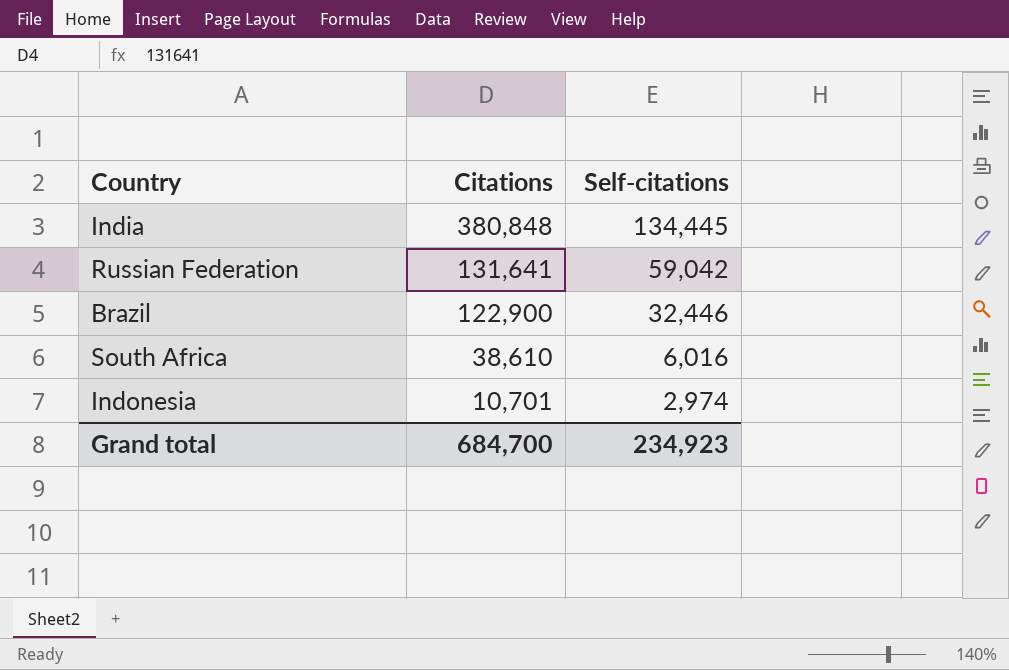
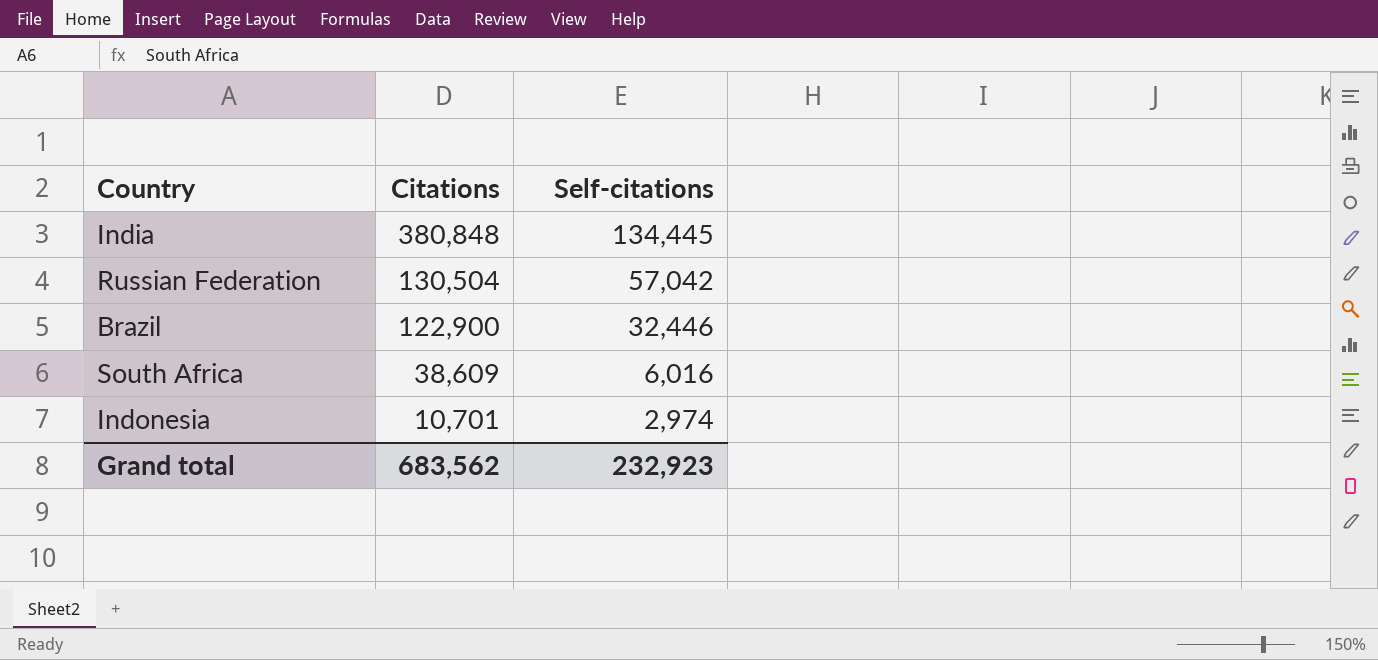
Russian Federation | Citations: 131,641 -> 130,504
Russian Federation | Self-citations: 59,042 -> 57,042
South Africa | Citations: 38,610 -> 38,609
Grand total | Citations: 684,700 -> 683,562
Grand total | Self-citations: 234,923 -> 232,923

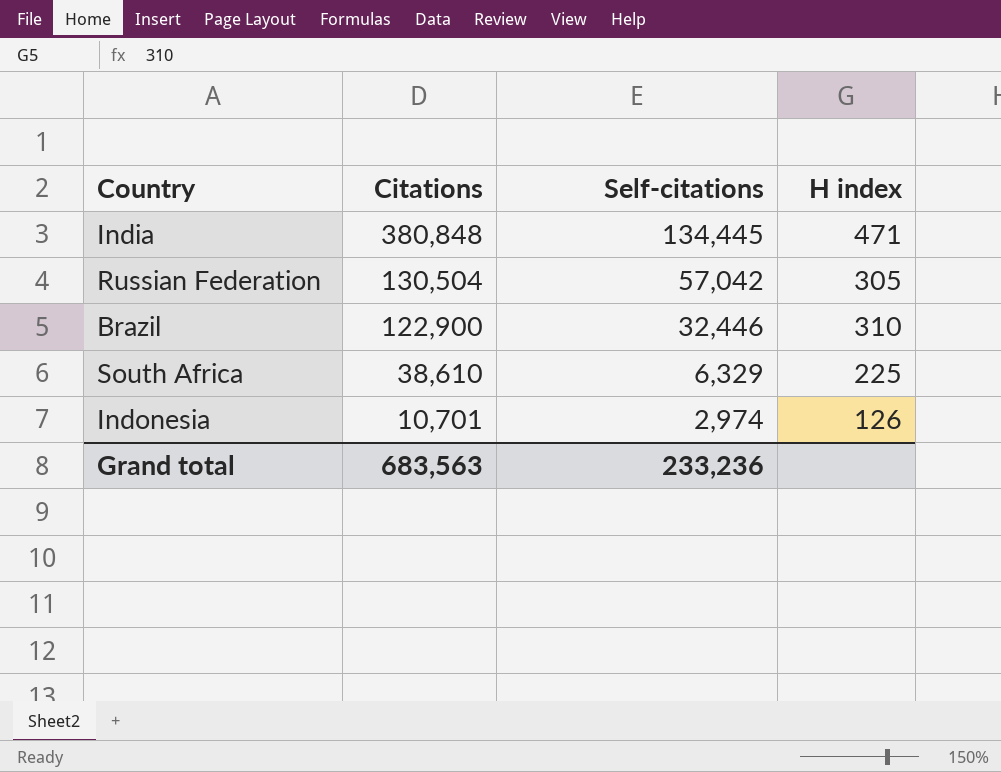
column H index | position: none -> 4
South Africa | Citations: 38,609 -> 38,610
South Africa | Self-citations: 6,016 -> 6,329
Grand total | Citations: 683,562 -> 683,563
Grand total | Self-citations: 232,923 -> 233,236

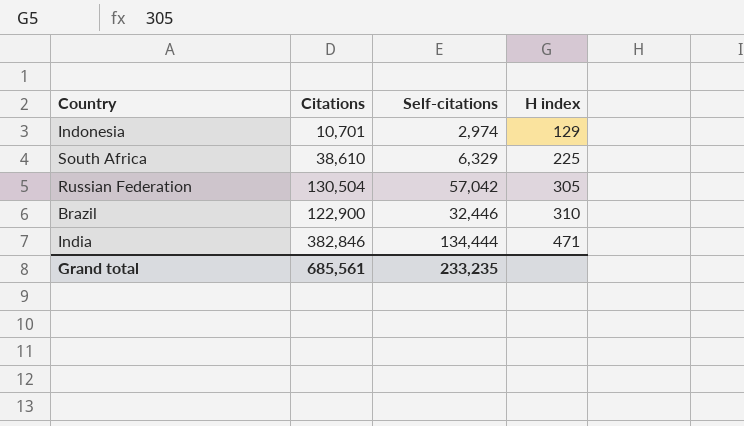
row order: Citations descending -> H index ascending
Indonesia | H index: 126 -> 129
India | Citations: 380,848 -> 382,846
India | Self-citations: 134,445 -> 134,444
Grand total | Citations: 683,563 -> 685,561
Grand total | Self-citations: 233,236 -> 233,235

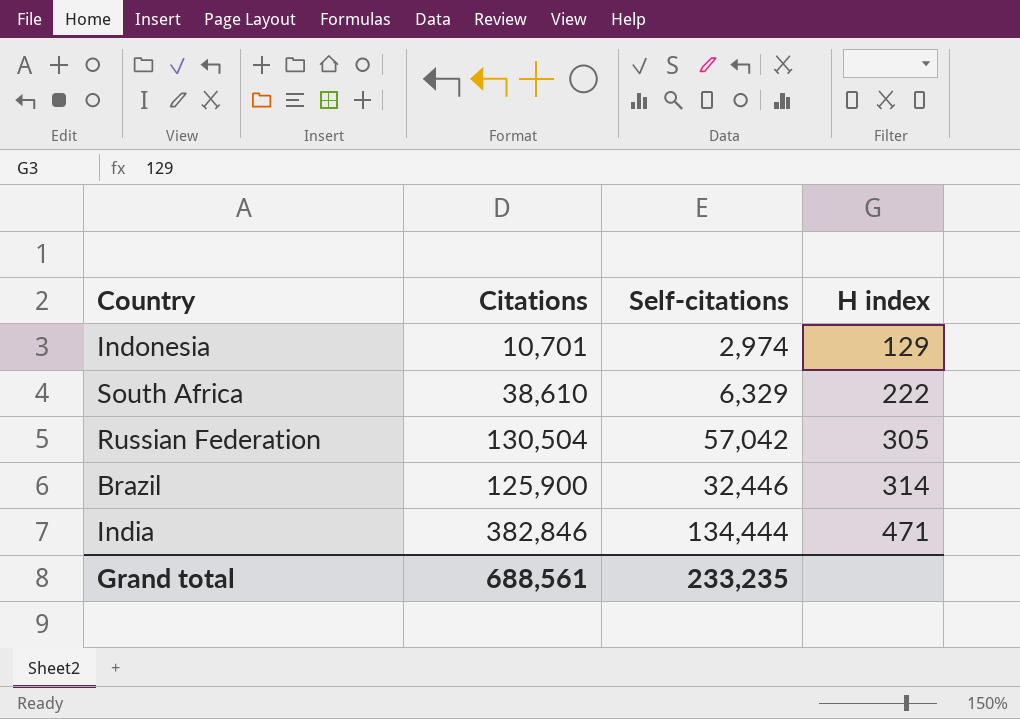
South Africa | H index: 225 -> 222
Brazil | Citations: 122,900 -> 125,900
Brazil | H index: 310 -> 314
Grand total | Citations: 685,561 -> 688,561

